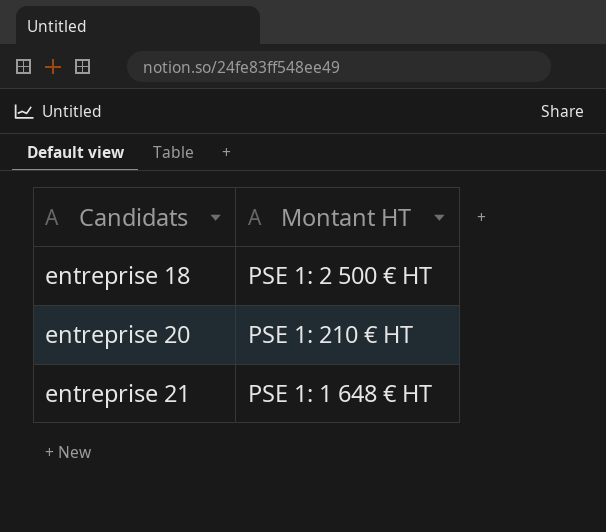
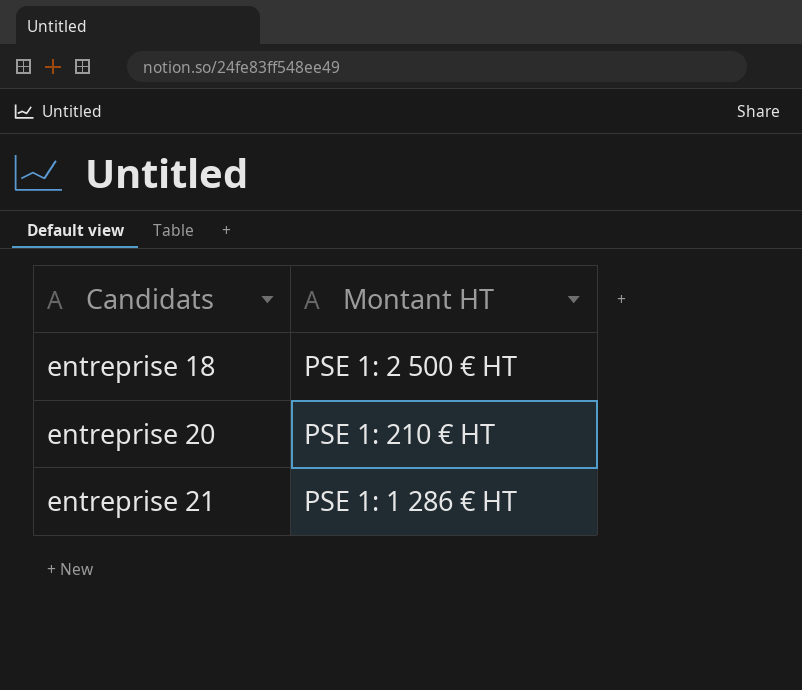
entreprise 21 | Montant HT: PSE 1: 1 648 € HT -> PSE 1: 1 286 € HT

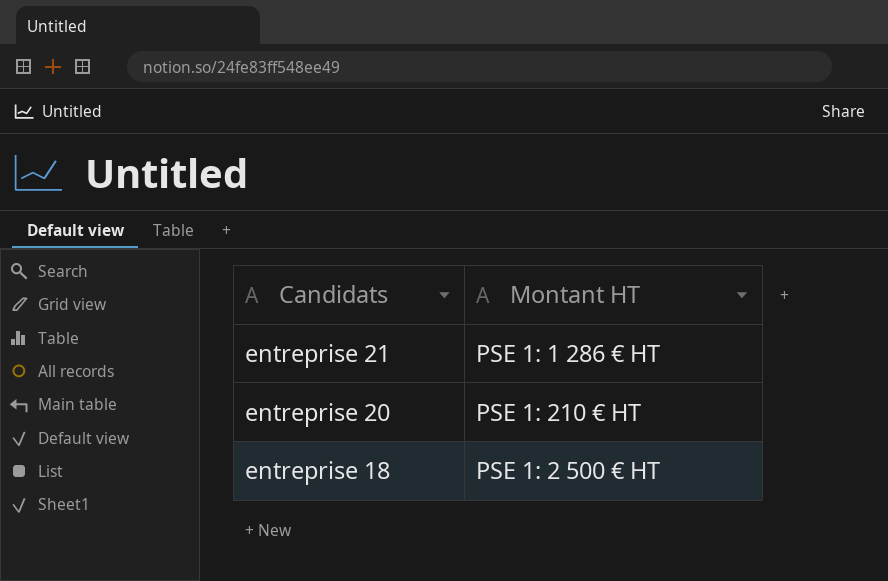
row order: Candidats ascending -> Candidats descending

